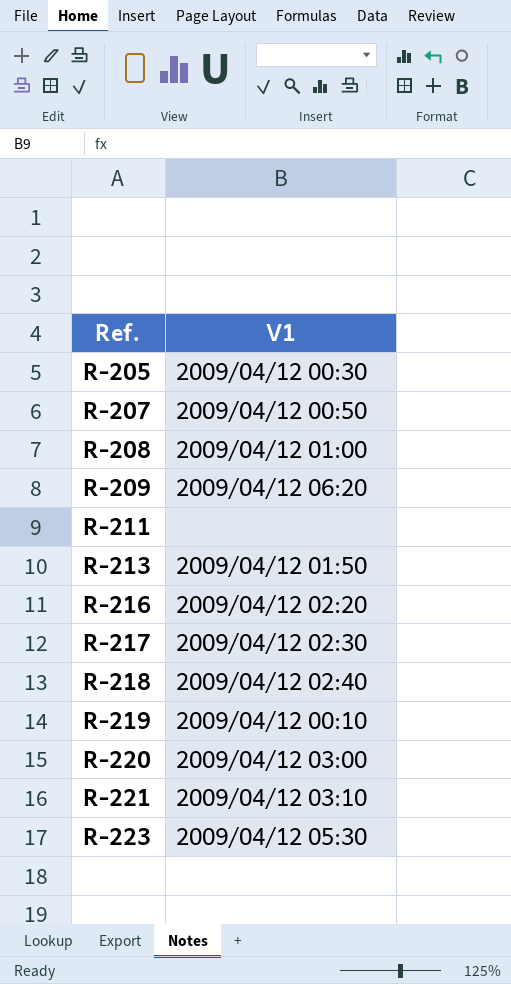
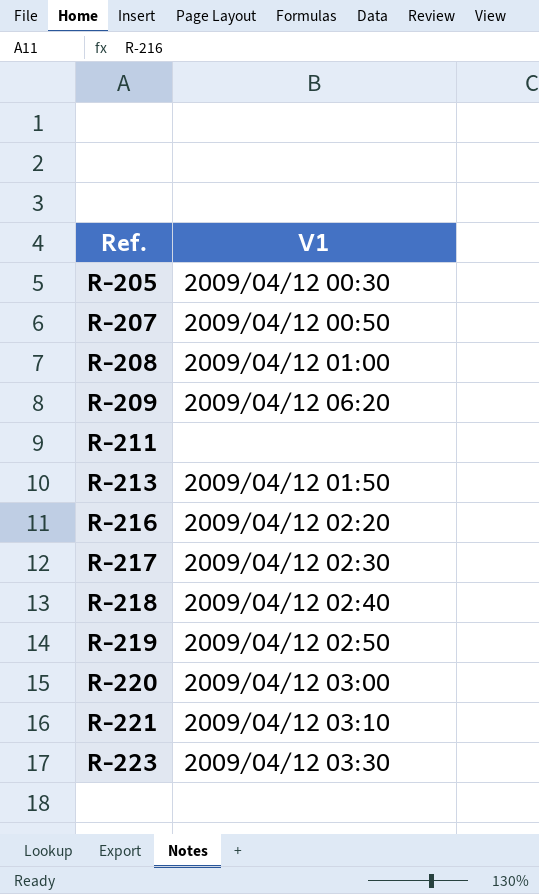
R-219 | V1: 2009/04/12 00:10 -> 2009/04/12 02:50
R-223 | V1: 2009/04/12 05:30 -> 2009/04/12 03:30

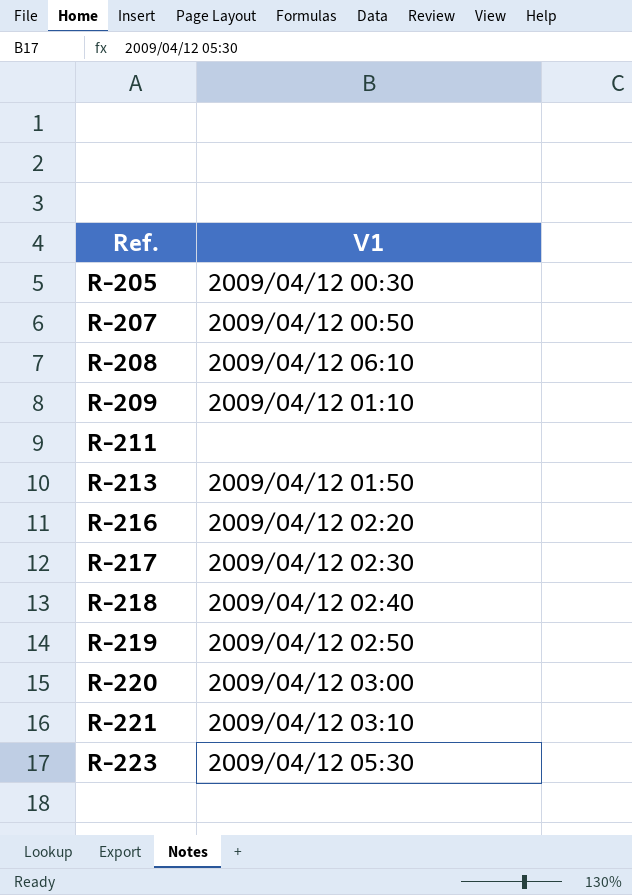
R-208 | V1: 2009/04/12 01:00 -> 2009/04/12 06:10
R-209 | V1: 2009/04/12 06:20 -> 2009/04/12 01:10
R-223 | V1: 2009/04/12 03:30 -> 2009/04/12 05:30

